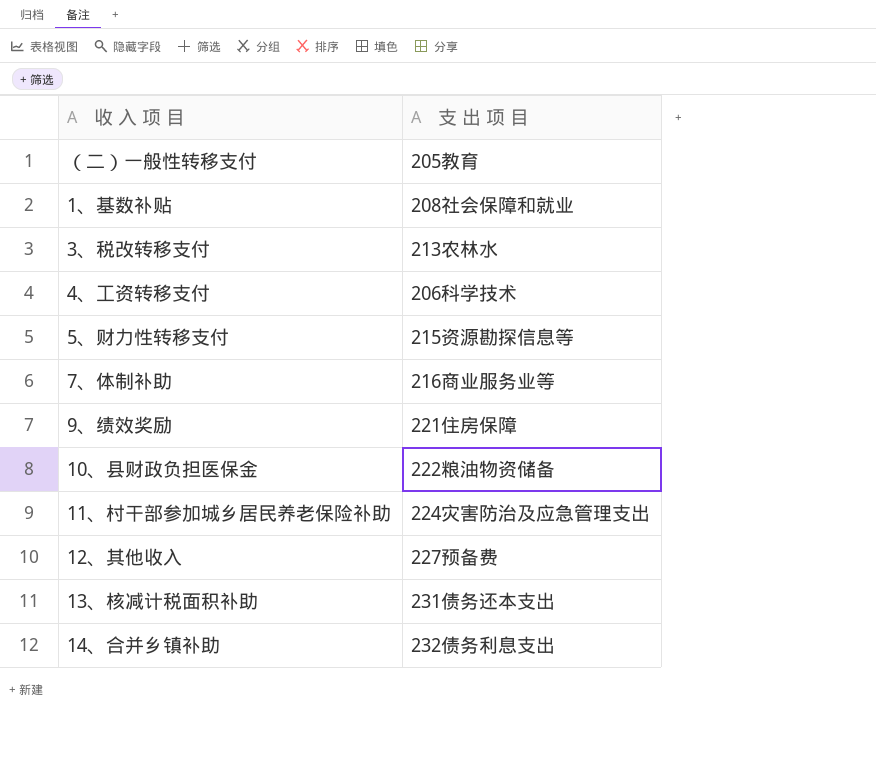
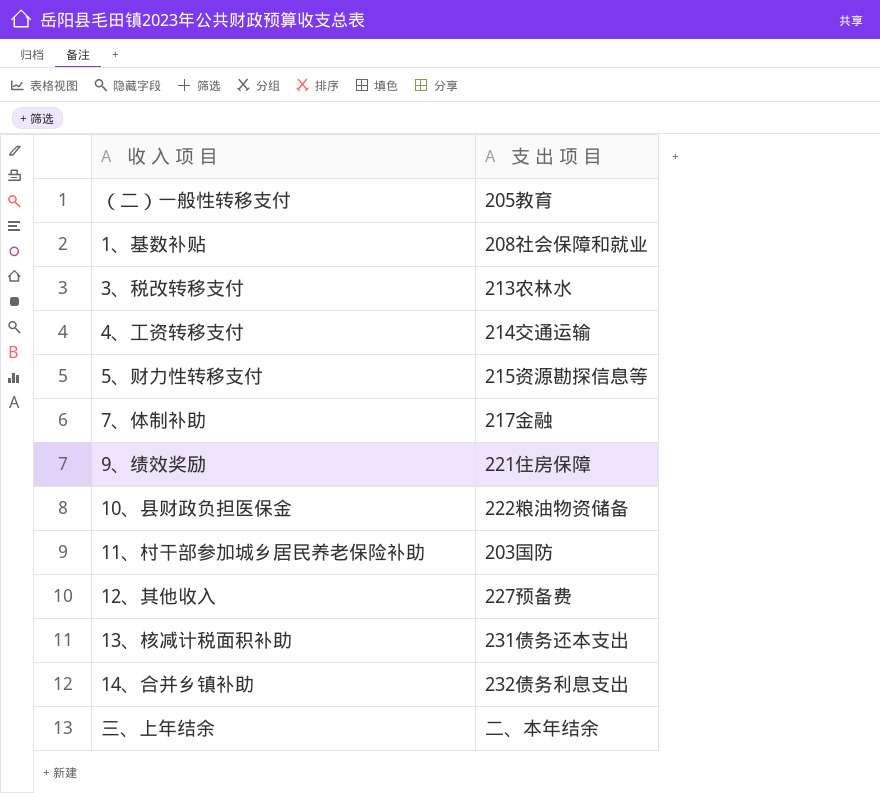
4、工资转移支付 | 支 出 项 目: 206科学技术 -> 214交通运输
7、体制补助 | 支 出 项 目: 216商业服务业等 -> 217金融
11、村干部参加城乡居民养老保险补助 | 支 出 项 目: 224灾害防治及应急管理支出 -> 203国防
row 三、上年结余: none -> 二、本年结余

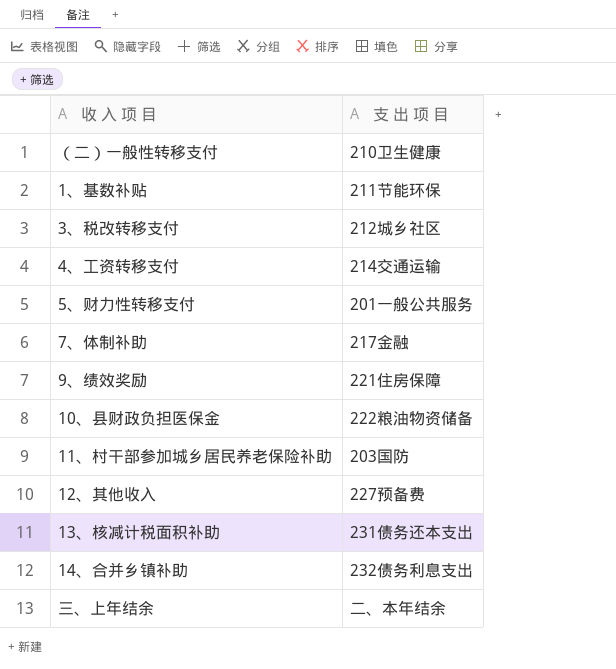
（二）一般性转移支付 | 支 出 项 目: 205教育 -> 210卫生健康
1、基数补贴 | 支 出 项 目: 208社会保障和就业 -> 211节能环保
3、税改转移支付 | 支 出 项 目: 213农林水 -> 212城乡社区
5、财力性转移支付 | 支 出 项 目: 215资源勘探信息等 -> 201一般公共服务

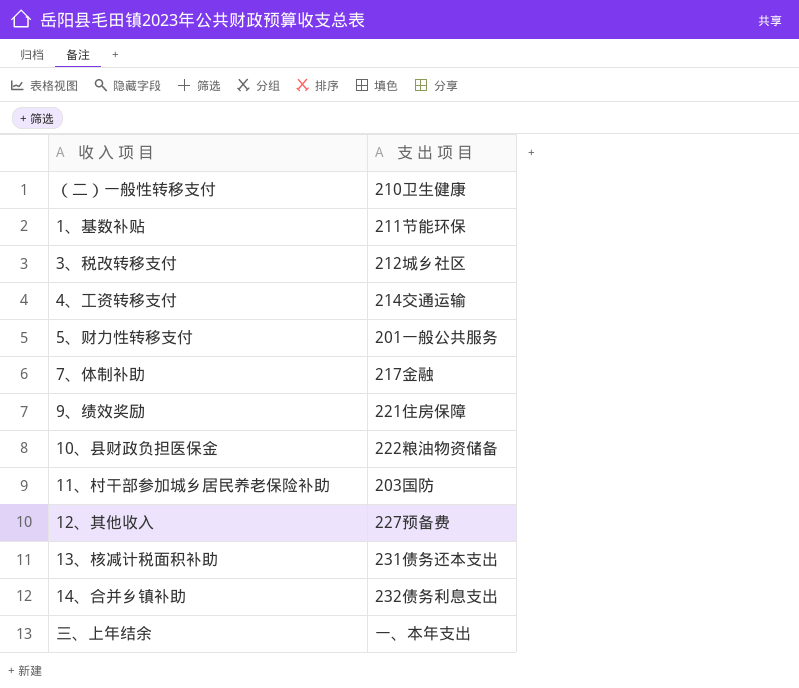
三、上年结余 | 支 出 项 目: 二、本年结余 -> 一、本年支出

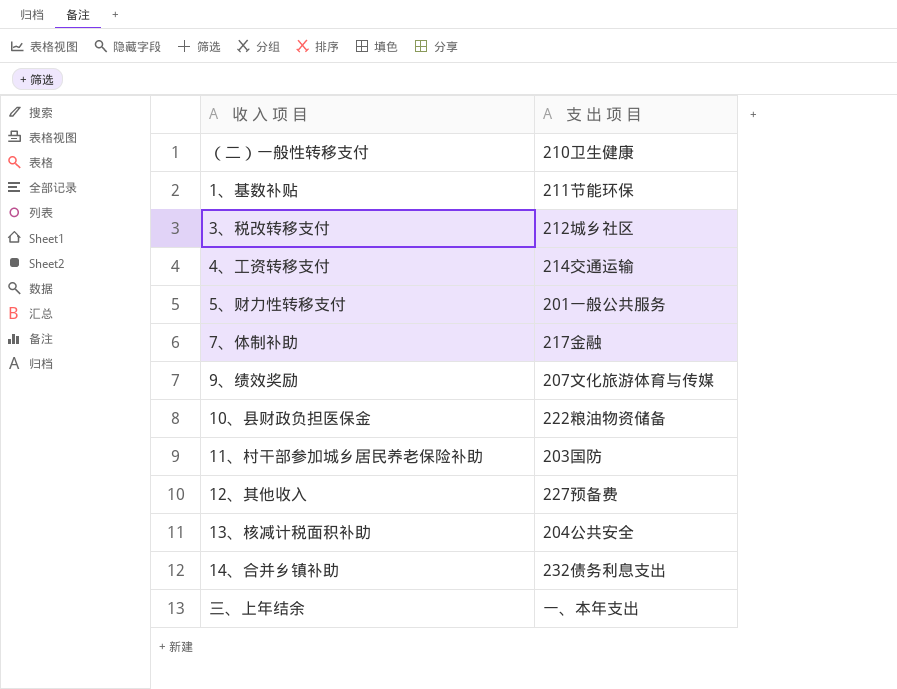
9、绩效奖励 | 支 出 项 目: 221住房保障 -> 207文化旅游体育与传媒
13、核减计税面积补助 | 支 出 项 目: 231债务还本支出 -> 204公共安全

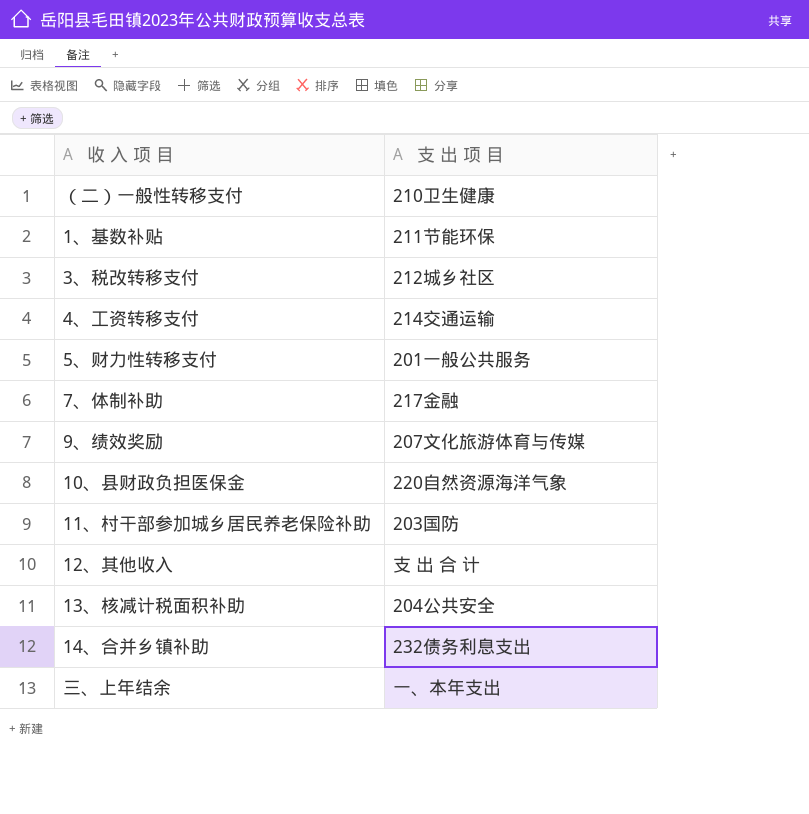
10、县财政负担医保金 | 支 出 项 目: 222粮油物资储备 -> 220自然资源海洋气象
12、其他收入 | 支 出 项 目: 227预备费 -> 支 出 合 计

